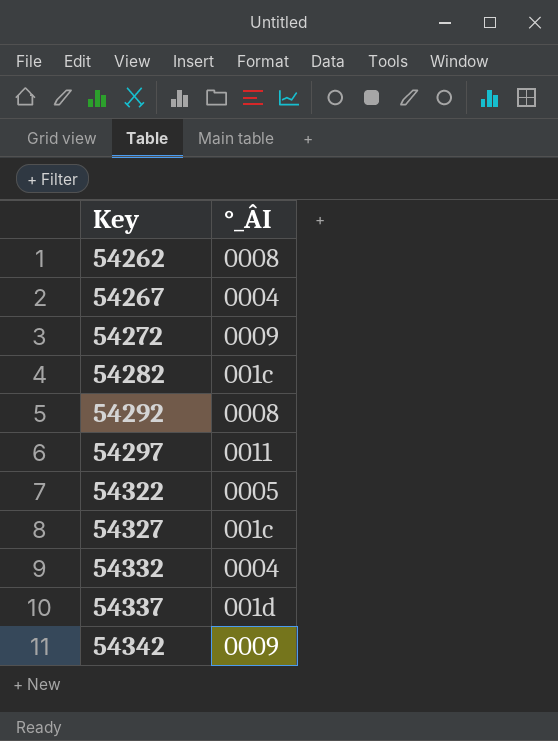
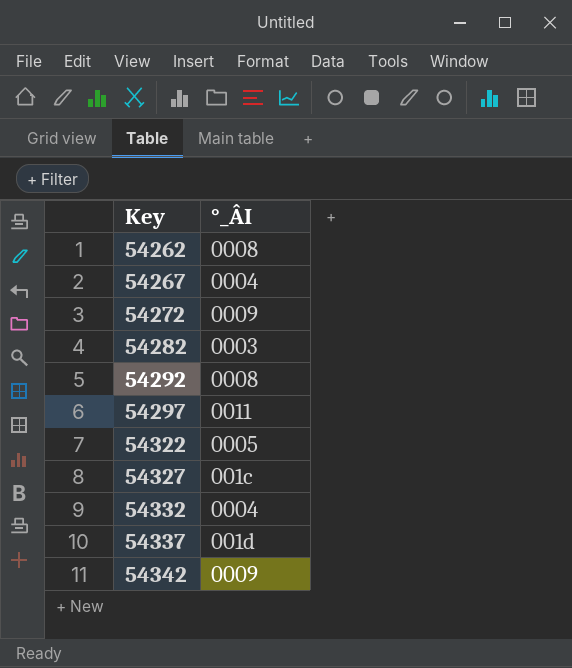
54282 | °_ÂI: 001c -> 0003

